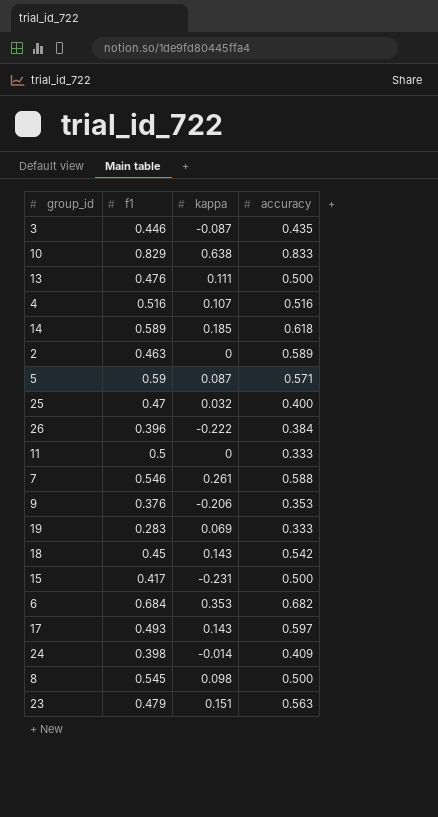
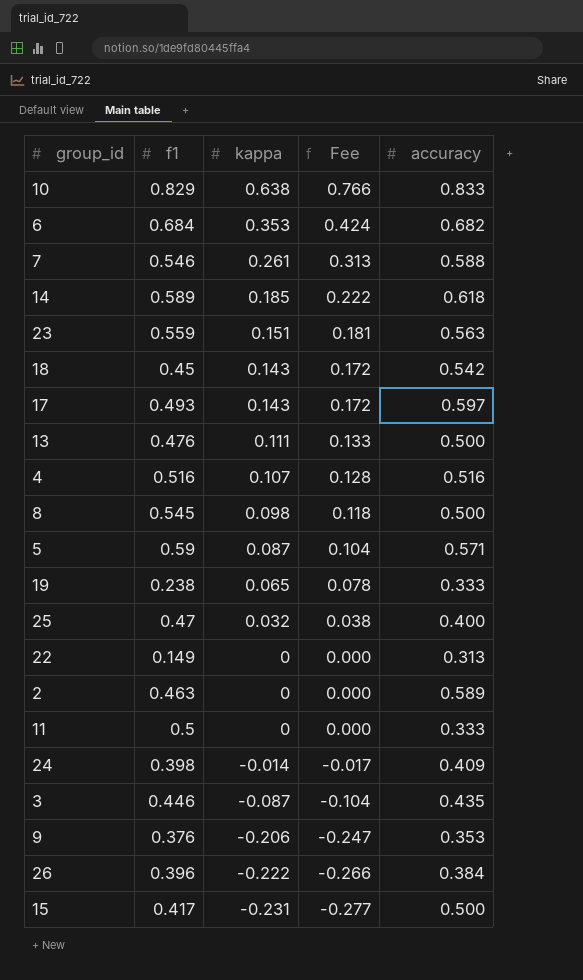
row order: none -> kappa descending
column Fee | formula: none -> [kappa] * 1.2
23 | f1: 0.479 -> 0.559
19 | f1: 0.283 -> 0.238
19 | kappa: 0.069 -> 0.065
row 22: none -> 0.149 | 0 | 0.000 | 0.313

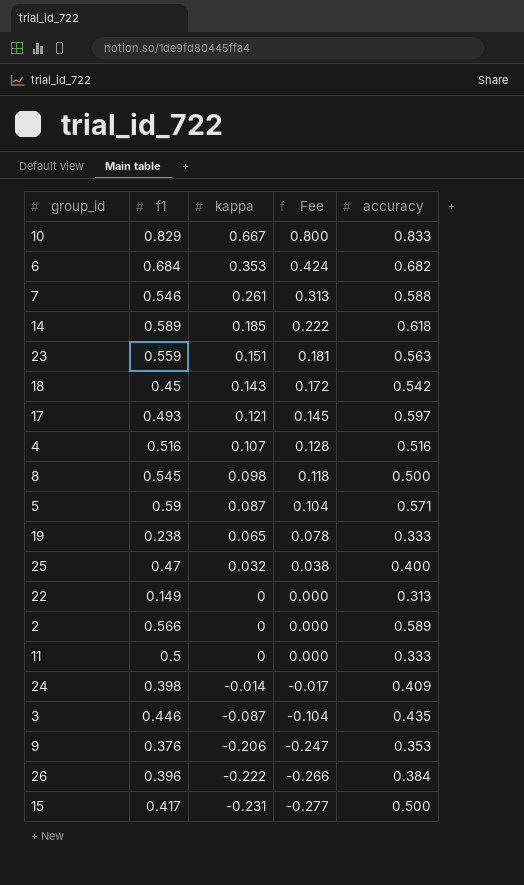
row 13: 0.476 | 0.111 | 0.133 | 0.500 -> none
10 | kappa: 0.638 -> 0.667
10 | Fee: 0.766 -> 0.800
17 | kappa: 0.143 -> 0.121
17 | Fee: 0.172 -> 0.145
2 | f1: 0.463 -> 0.566

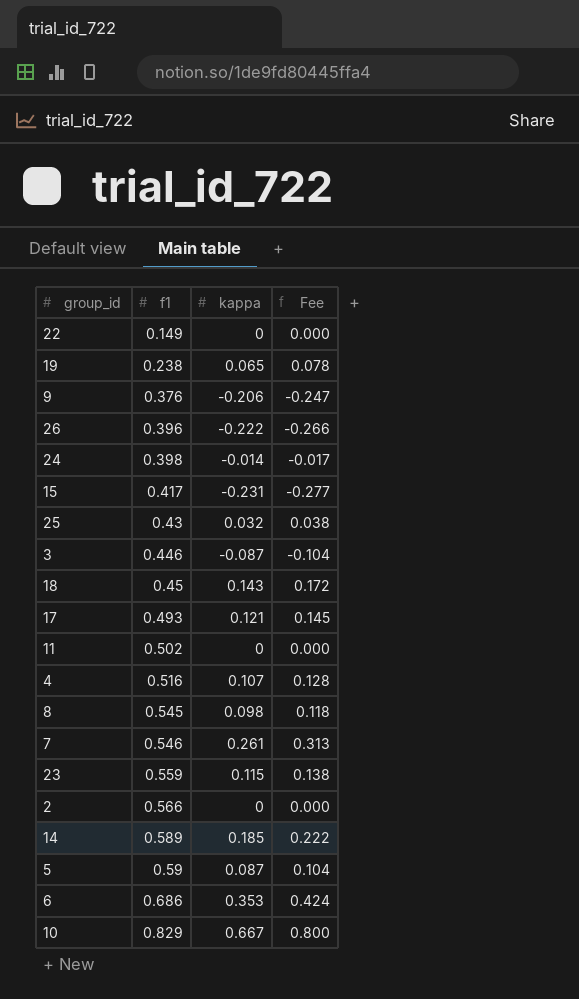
row order: kappa descending -> f1 ascending
column accuracy | position: 5 -> none
25 | f1: 0.47 -> 0.43
11 | f1: 0.5 -> 0.502
23 | kappa: 0.151 -> 0.115
23 | Fee: 0.181 -> 0.138
6 | f1: 0.684 -> 0.686

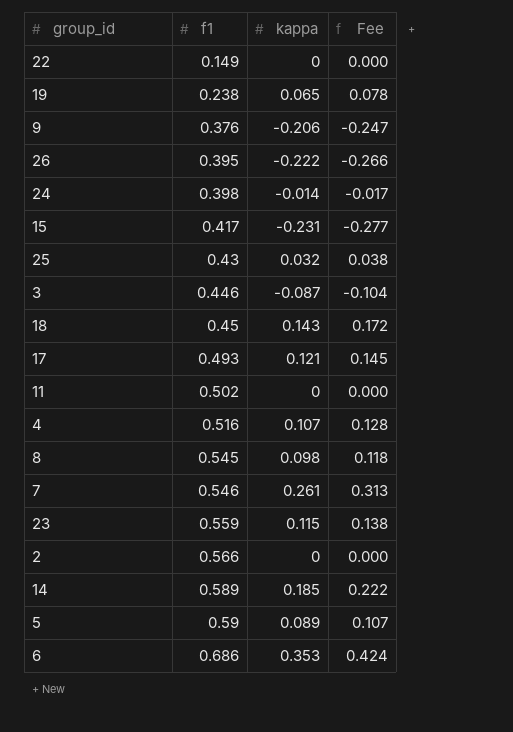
row 10: 0.829 | 0.667 | 0.800 -> none
26 | f1: 0.396 -> 0.395
5 | kappa: 0.087 -> 0.089
5 | Fee: 0.104 -> 0.107

